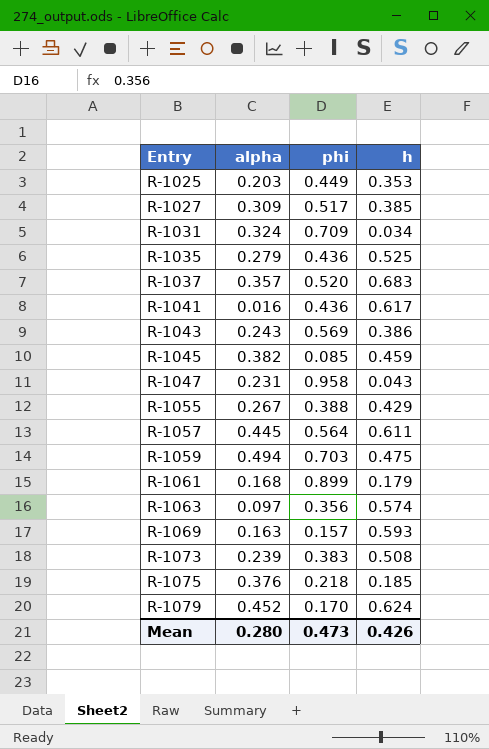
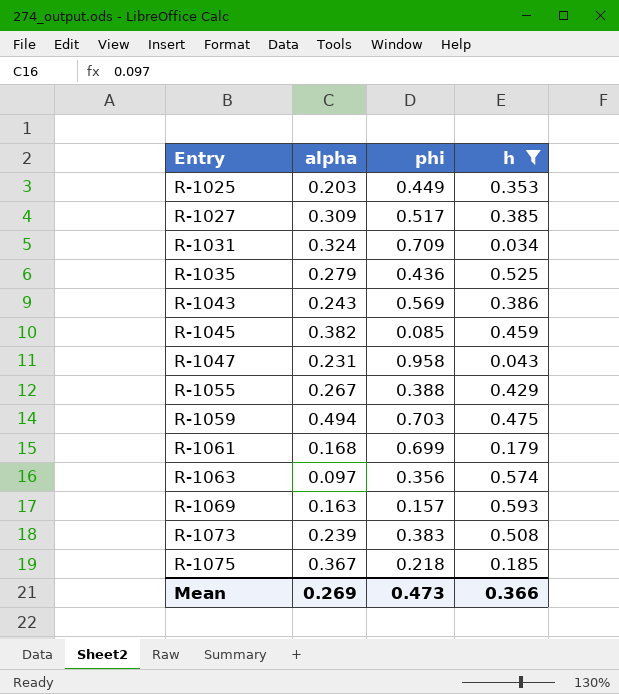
filter: none -> h <= 0.593
R-1061 | phi: 0.899 -> 0.699
R-1075 | alpha: 0.376 -> 0.367
Mean | alpha: 0.280 -> 0.269
Mean | h: 0.426 -> 0.366

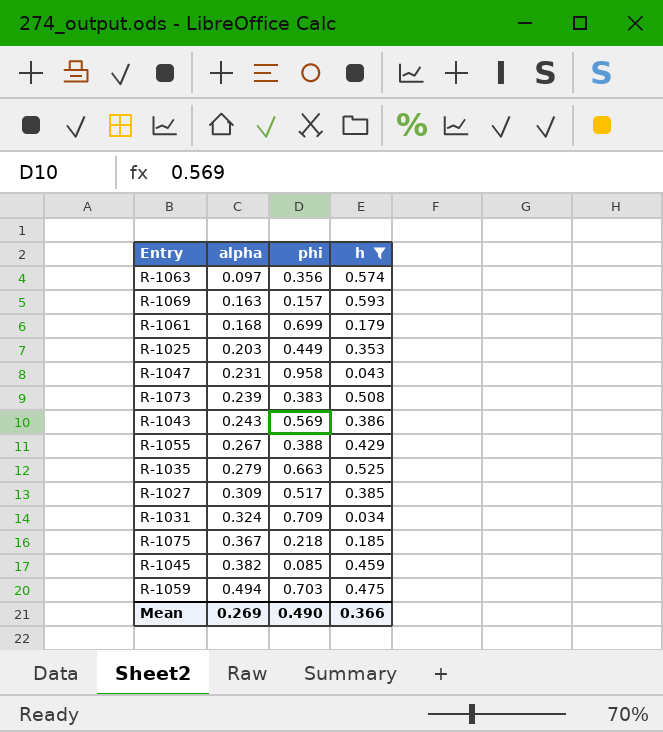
row order: Entry ascending -> alpha ascending
R-1035 | phi: 0.436 -> 0.663
Mean | phi: 0.473 -> 0.490

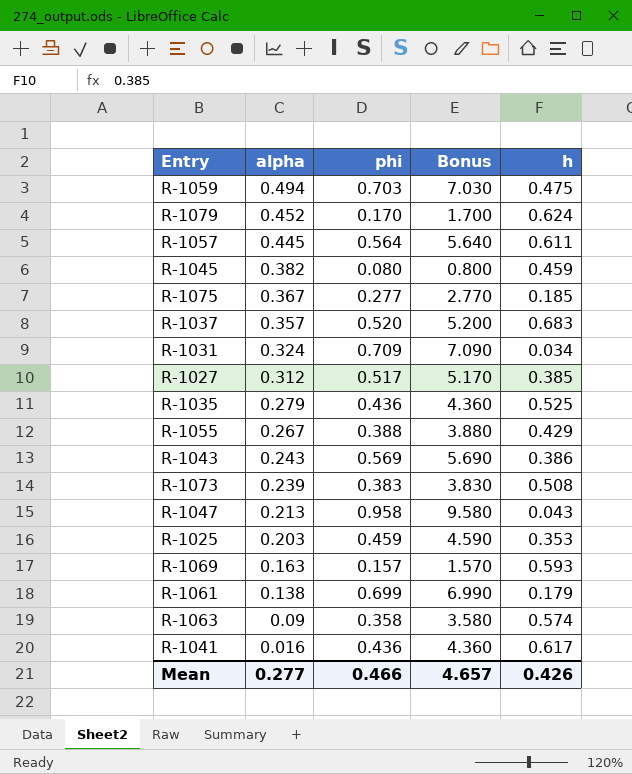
filter: h <= 0.593 -> none
row order: alpha ascending -> alpha descending
column Bonus | formula: none -> [phi] * 10
R-1045 | phi: 0.085 -> 0.080
R-1075 | phi: 0.218 -> 0.277
R-1027 | alpha: 0.309 -> 0.312
R-1035 | phi: 0.663 -> 0.436
R-1047 | alpha: 0.231 -> 0.213
R-1025 | phi: 0.449 -> 0.459
R-1061 | alpha: 0.168 -> 0.138
R-1063 | alpha: 0.097 -> 0.09
R-1063 | phi: 0.356 -> 0.358
Mean | alpha: 0.269 -> 0.277
Mean | phi: 0.490 -> 0.466
Mean | h: 0.366 -> 0.426

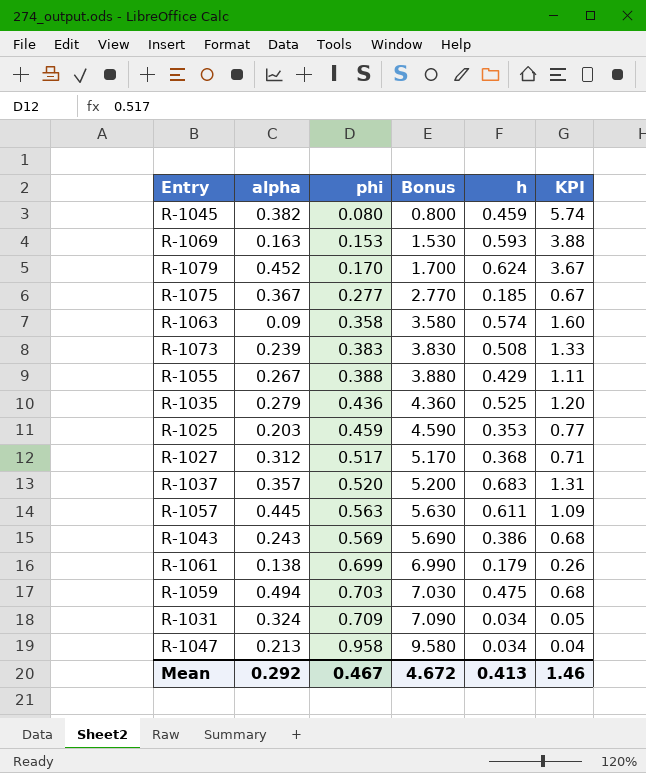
row order: alpha descending -> phi ascending
column KPI | formula: none -> [h] / [phi]
row R-1041: 0.016 | 0.436 | 4.360 | 0.617 -> none
R-1069 | phi: 0.157 -> 0.153
R-1069 | Bonus: 1.570 -> 1.530
R-1027 | h: 0.385 -> 0.368
R-1057 | phi: 0.564 -> 0.563
R-1057 | Bonus: 5.640 -> 5.630
R-1047 | h: 0.043 -> 0.034
Mean | alpha: 0.277 -> 0.292
Mean | phi: 0.466 -> 0.467
Mean | Bonus: 4.657 -> 4.672
Mean | h: 0.426 -> 0.413

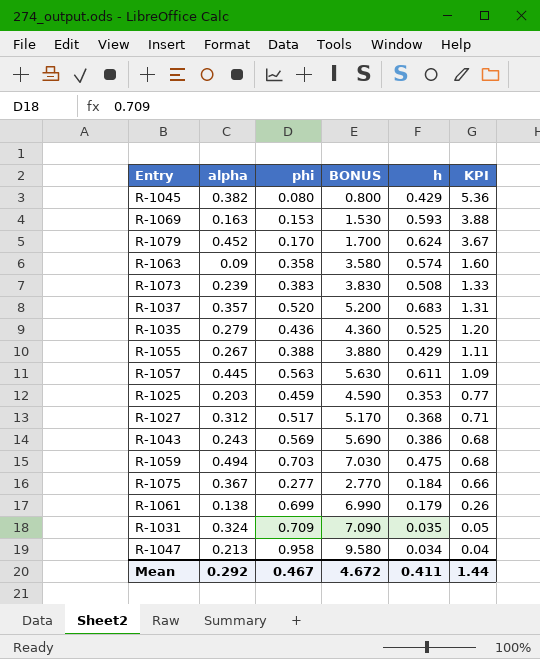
row order: phi ascending -> KPI descending
column name: Bonus -> BONUS
R-1045 | h: 0.459 -> 0.429
R-1045 | KPI: 5.74 -> 5.36
R-1075 | h: 0.185 -> 0.184
R-1075 | KPI: 0.67 -> 0.66
R-1031 | h: 0.034 -> 0.035
Mean | h: 0.413 -> 0.411
Mean | KPI: 1.46 -> 1.44

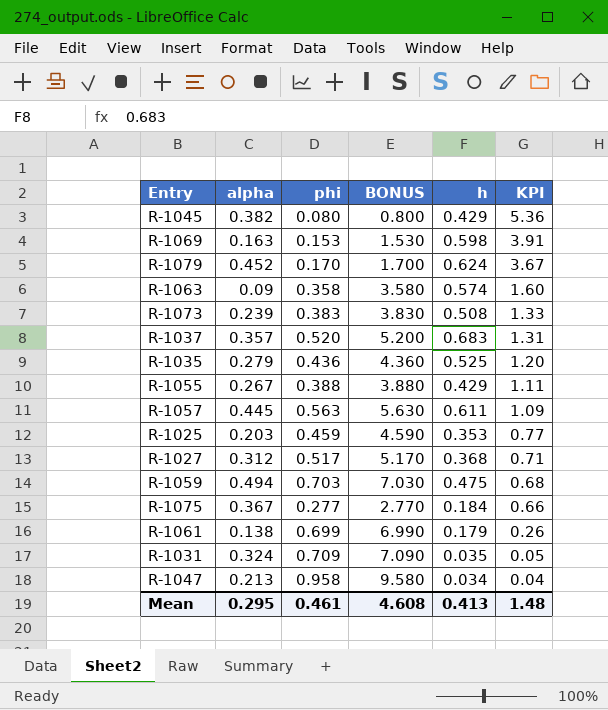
row R-1043: 0.243 | 0.569 | 5.690 | 0.386 | 0.68 -> none
R-1069 | h: 0.593 -> 0.598
R-1069 | KPI: 3.88 -> 3.91
Mean | alpha: 0.292 -> 0.295
Mean | phi: 0.467 -> 0.461
Mean | BONUS: 4.672 -> 4.608
Mean | h: 0.411 -> 0.413
Mean | KPI: 1.44 -> 1.48

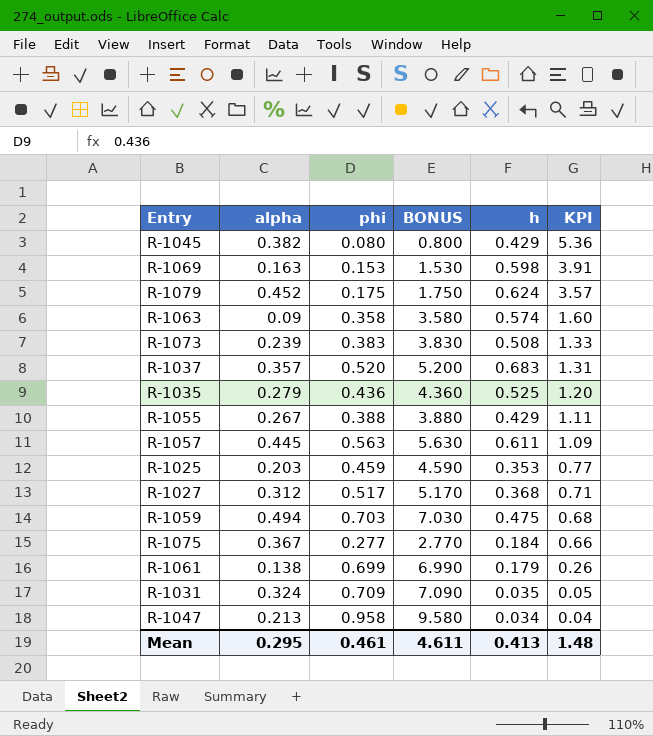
R-1079 | phi: 0.170 -> 0.175
R-1079 | BONUS: 1.700 -> 1.750
R-1079 | KPI: 3.67 -> 3.57
Mean | BONUS: 4.608 -> 4.611

